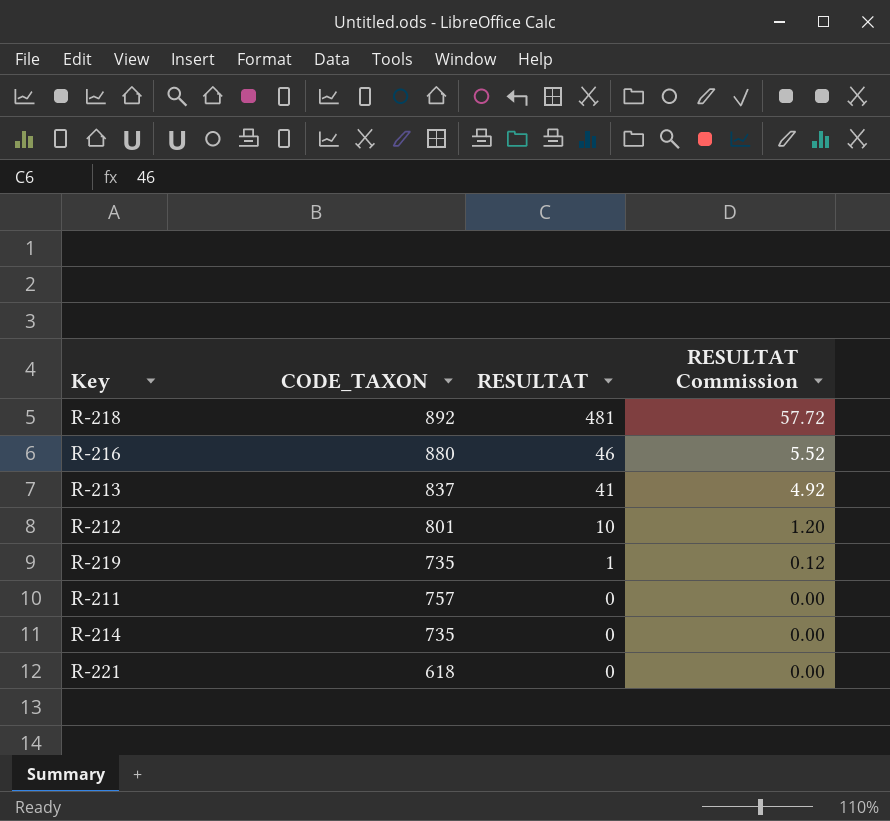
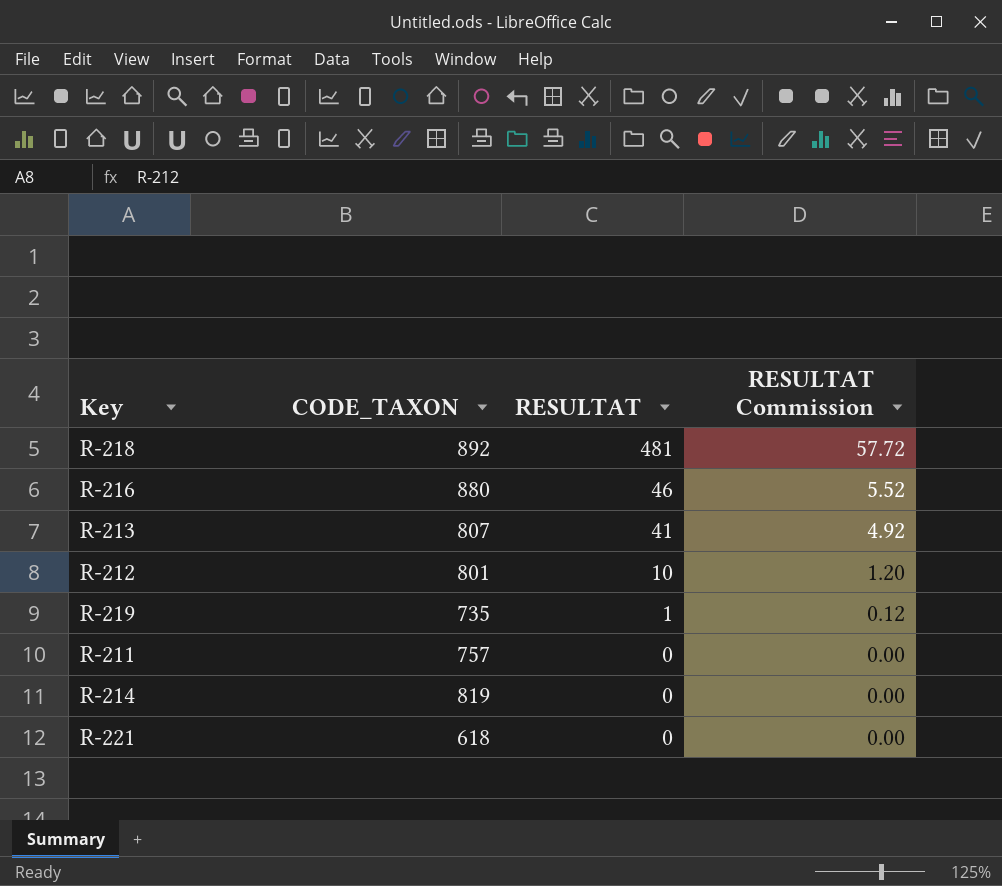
R-213 | CODE_TAXON: 837 -> 807
R-214 | CODE_TAXON: 735 -> 819

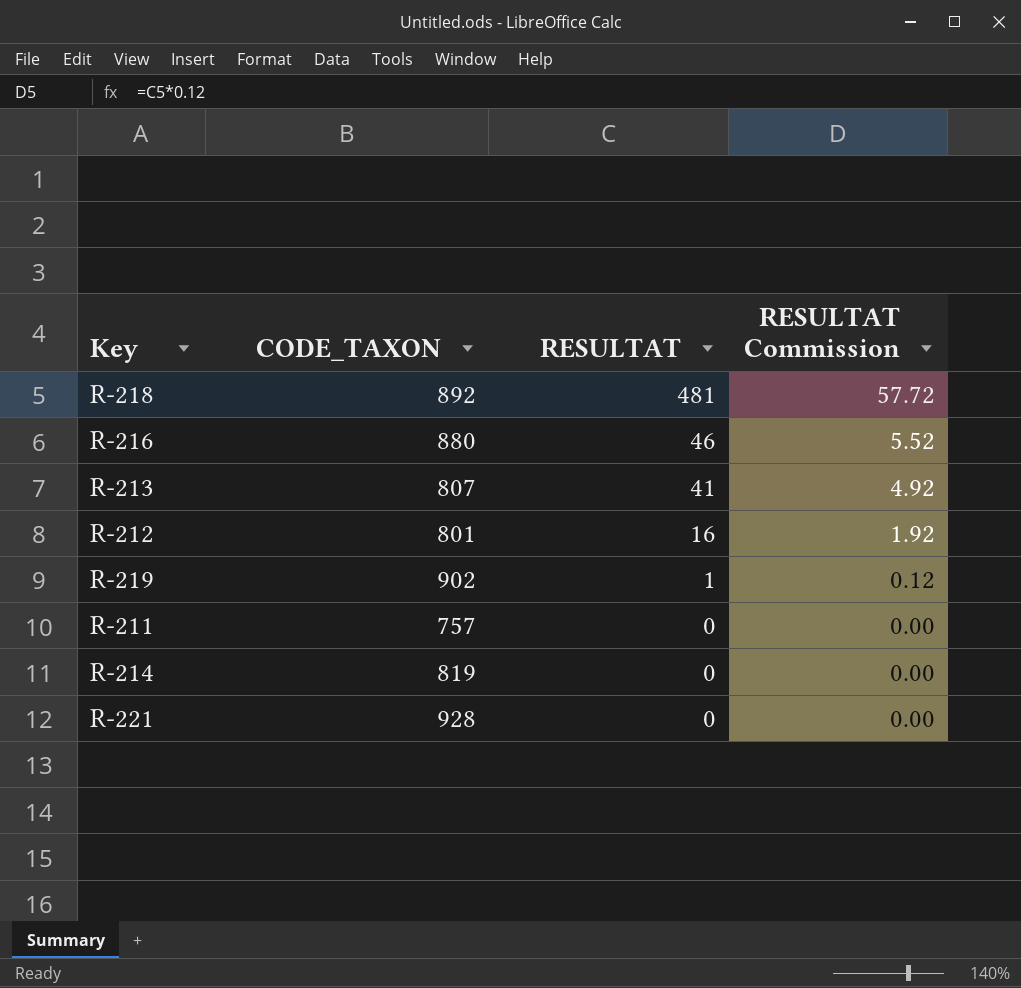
R-212 | RESULTAT: 10 -> 16
R-212 | RESULTAT Commission: 1.20 -> 1.92
R-219 | CODE_TAXON: 735 -> 902
R-221 | CODE_TAXON: 618 -> 928

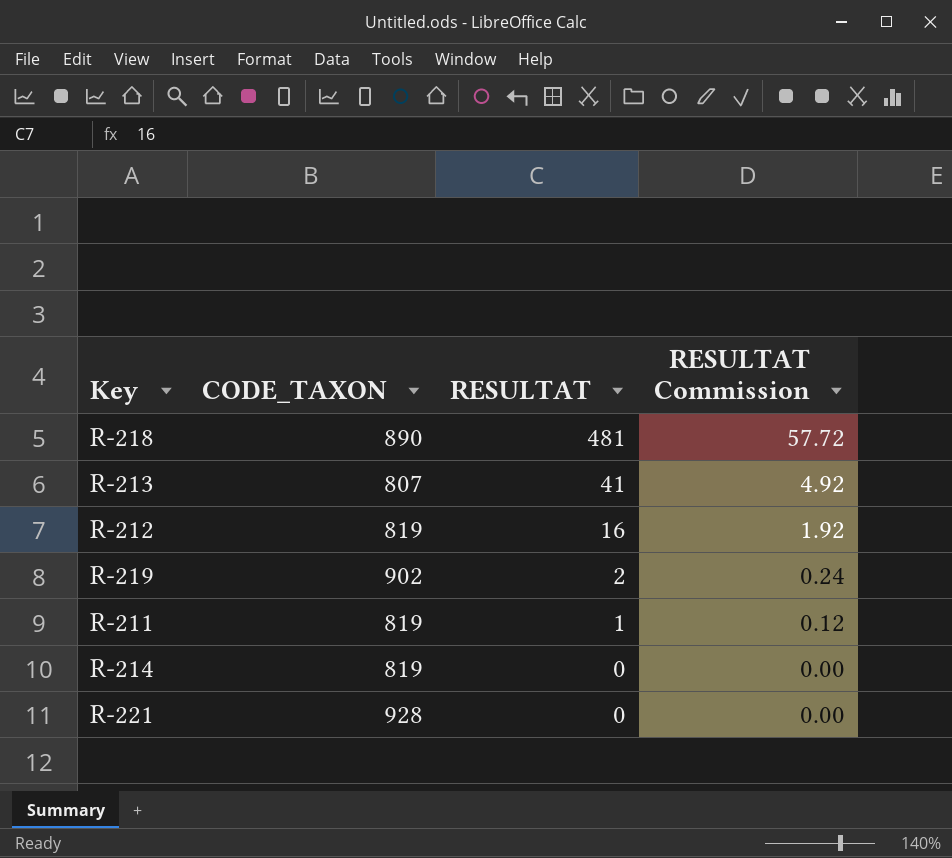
row R-216: 880 | 46 | 5.52 -> none
R-218 | CODE_TAXON: 892 -> 890
R-212 | CODE_TAXON: 801 -> 819
R-219 | RESULTAT: 1 -> 2
R-219 | RESULTAT Commission: 0.12 -> 0.24
R-211 | CODE_TAXON: 757 -> 819
R-211 | RESULTAT: 0 -> 1
R-211 | RESULTAT Commission: 0.00 -> 0.12

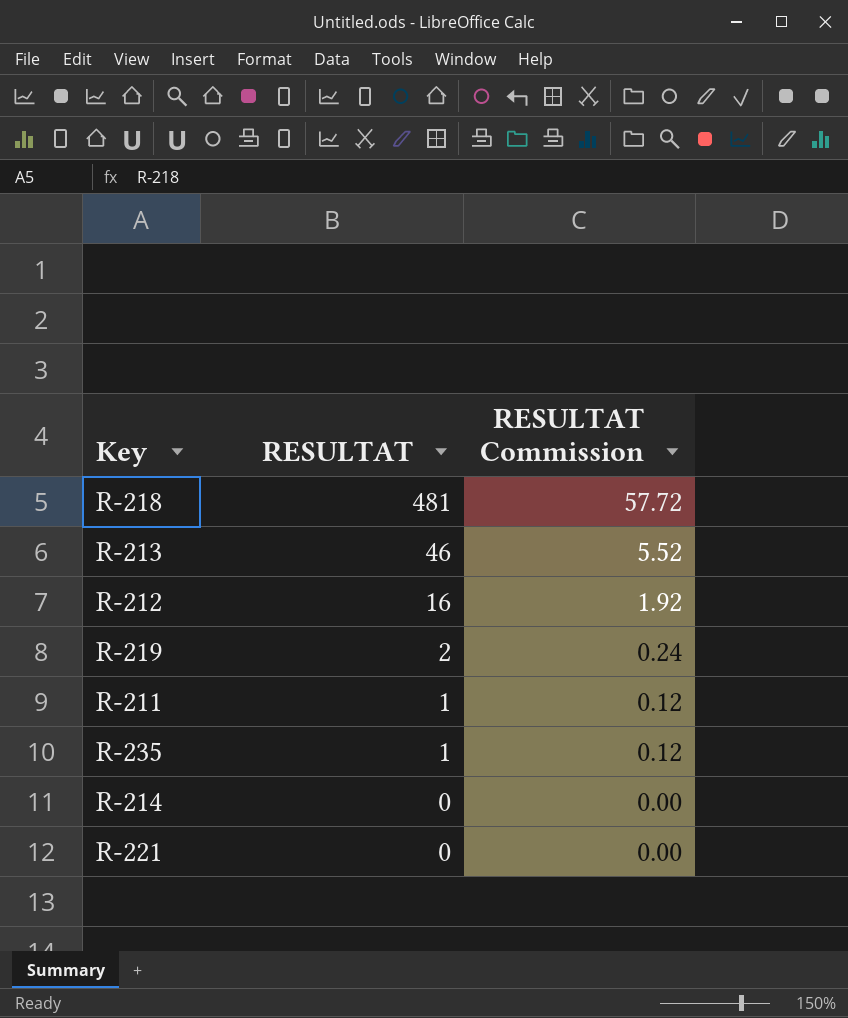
column CODE_TAXON | position: 2 -> none
R-213 | RESULTAT: 41 -> 46
R-213 | RESULTAT Commission: 4.92 -> 5.52
row R-235: none -> 1 | 0.12

